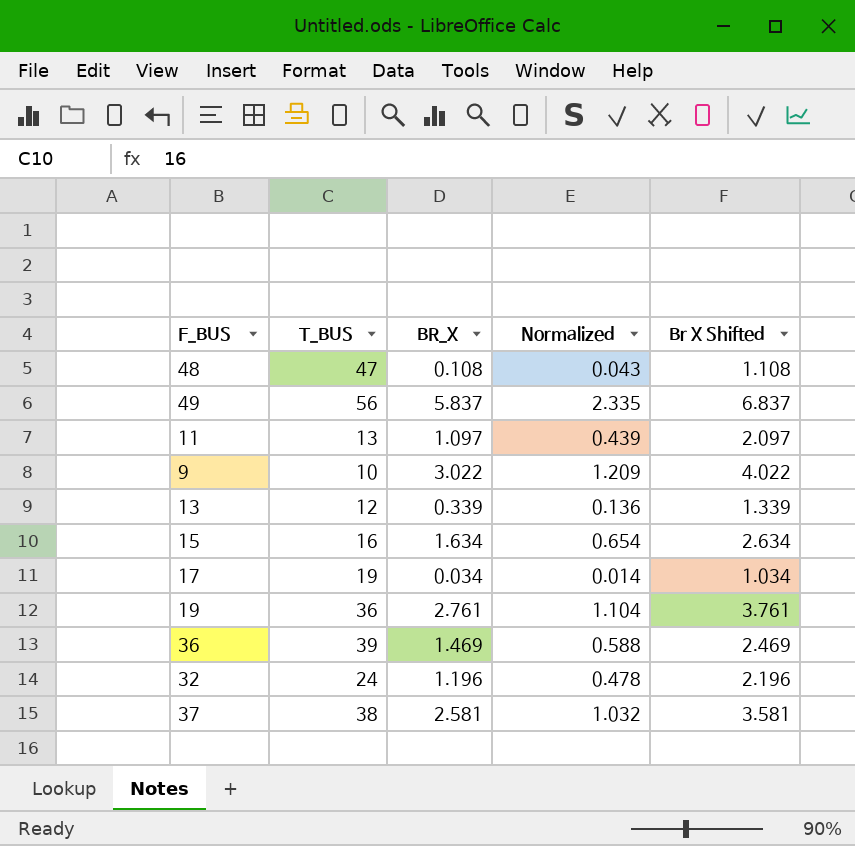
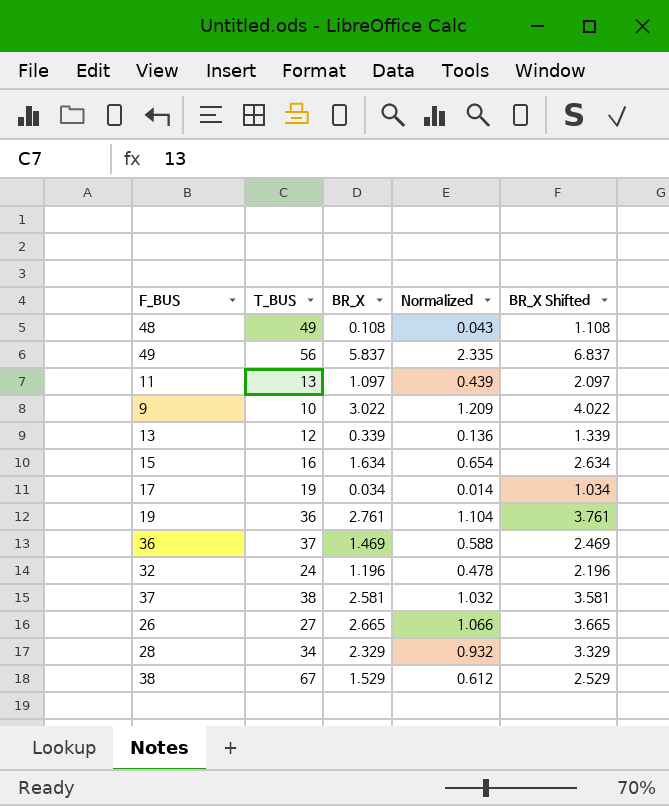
column name: Br X Shifted -> BR_X Shifted
48 | T_BUS: 47 -> 49
36 | T_BUS: 39 -> 37
row 26: none -> 27 | 2.665 | 1.066 | 3.665
row 28: none -> 34 | 2.329 | 0.932 | 3.329
row 38: none -> 67 | 1.529 | 0.612 | 2.529

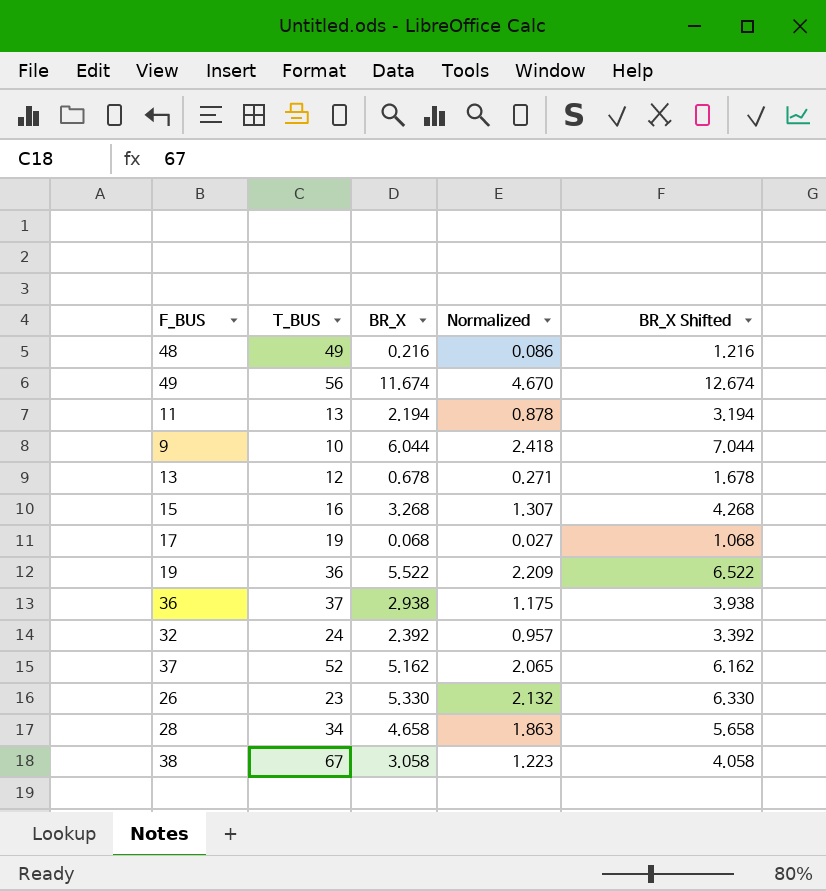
48 | BR_X: 0.108 -> 0.216
48 | Normalized: 0.043 -> 0.086
48 | BR_X Shifted: 1.108 -> 1.216
49 | BR_X: 5.837 -> 11.674
49 | Normalized: 2.335 -> 4.670
49 | BR_X Shifted: 6.837 -> 12.674
11 | BR_X: 1.097 -> 2.194
11 | Normalized: 0.439 -> 0.878
11 | BR_X Shifted: 2.097 -> 3.194
9 | BR_X: 3.022 -> 6.044
9 | Normalized: 1.209 -> 2.418
9 | BR_X Shifted: 4.022 -> 7.044
13 | BR_X: 0.339 -> 0.678
13 | Normalized: 0.136 -> 0.271
13 | BR_X Shifted: 1.339 -> 1.678
15 | BR_X: 1.634 -> 3.268
15 | Normalized: 0.654 -> 1.307
15 | BR_X Shifted: 2.634 -> 4.268
17 | BR_X: 0.034 -> 0.068
17 | Normalized: 0.014 -> 0.027
17 | BR_X Shifted: 1.034 -> 1.068
19 | BR_X: 2.761 -> 5.522
19 | Normalized: 1.104 -> 2.209
19 | BR_X Shifted: 3.761 -> 6.522
36 | BR_X: 1.469 -> 2.938
36 | Normalized: 0.588 -> 1.175
36 | BR_X Shifted: 2.469 -> 3.938
32 | BR_X: 1.196 -> 2.392
32 | Normalized: 0.478 -> 0.957
32 | BR_X Shifted: 2.196 -> 3.392
37 | T_BUS: 38 -> 52
37 | BR_X: 2.581 -> 5.162
37 | Normalized: 1.032 -> 2.065
37 | BR_X Shifted: 3.581 -> 6.162
26 | T_BUS: 27 -> 23
26 | BR_X: 2.665 -> 5.330
26 | Normalized: 1.066 -> 2.132
26 | BR_X Shifted: 3.665 -> 6.330
28 | BR_X: 2.329 -> 4.658
28 | Normalized: 0.932 -> 1.863
28 | BR_X Shifted: 3.329 -> 5.658
38 | BR_X: 1.529 -> 3.058
38 | Normalized: 0.612 -> 1.223
38 | BR_X Shifted: 2.529 -> 4.058

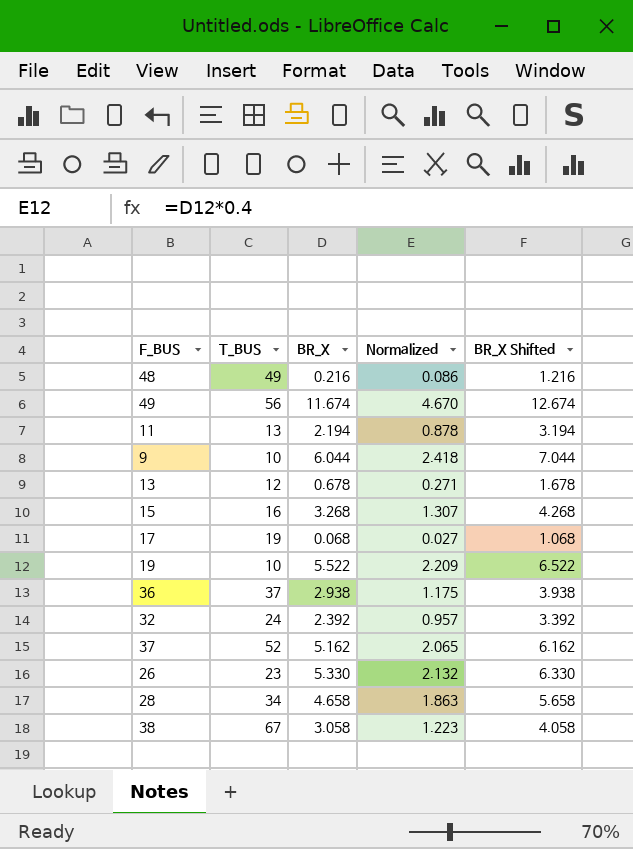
19 | T_BUS: 36 -> 10

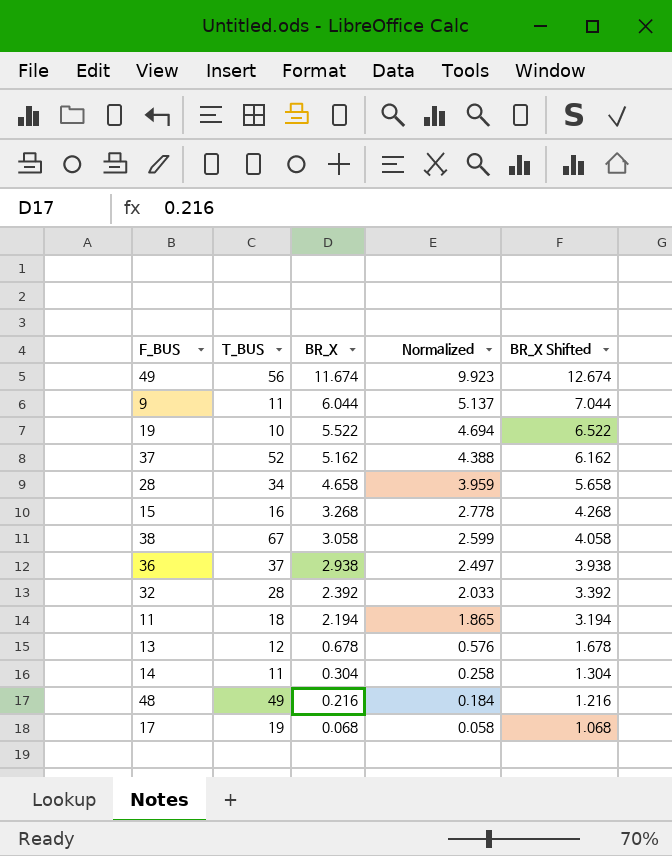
row order: none -> BR_X descending
column Normalized | formula: [BR_X] * 0.4 -> [BR_X] * 0.85
row 26: 23 | 5.330 | 2.132 | 6.330 -> none
9 | T_BUS: 10 -> 11
32 | T_BUS: 24 -> 28
11 | T_BUS: 13 -> 18
row 14: none -> 11 | 0.304 | 0.258 | 1.304

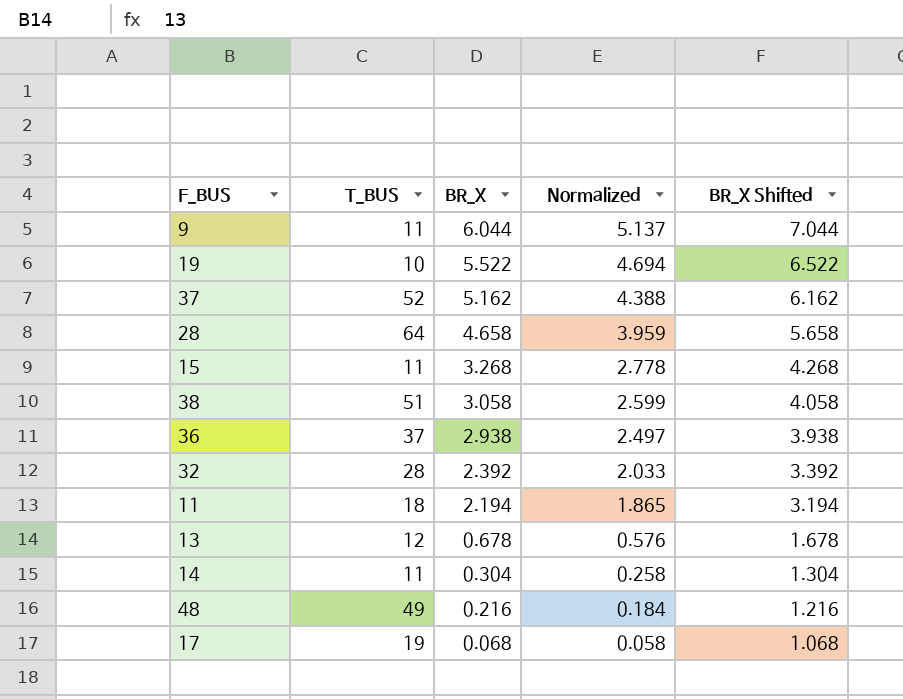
row 49: 56 | 11.674 | 9.923 | 12.674 -> none
28 | T_BUS: 34 -> 64
15 | T_BUS: 16 -> 11
38 | T_BUS: 67 -> 51

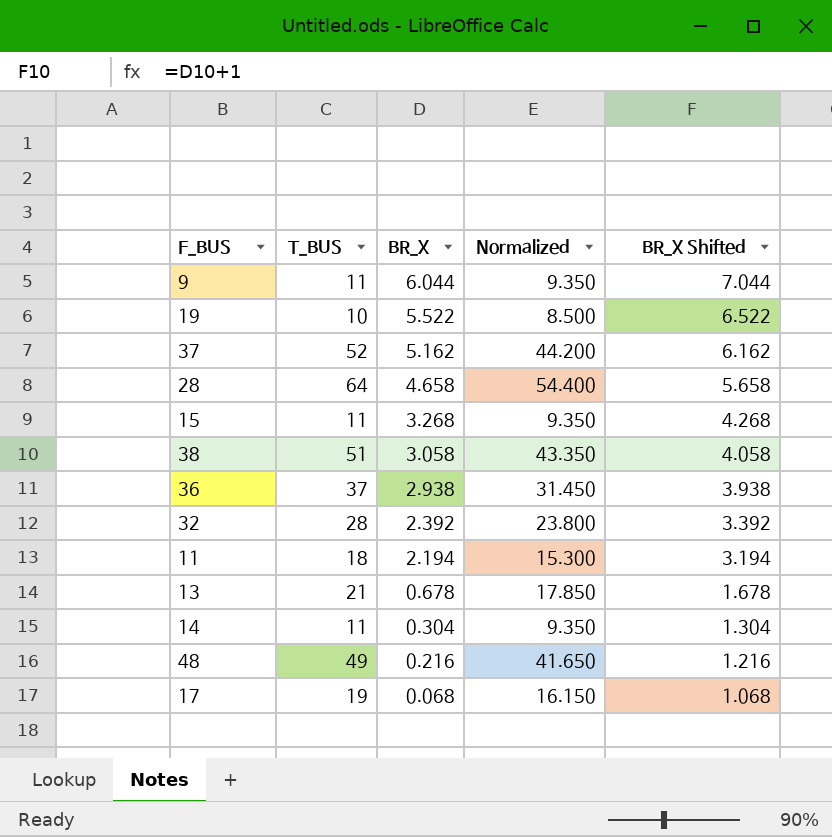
column Normalized | formula: [BR_X] * 0.85 -> [T_BUS] * 0.85
13 | T_BUS: 12 -> 21

